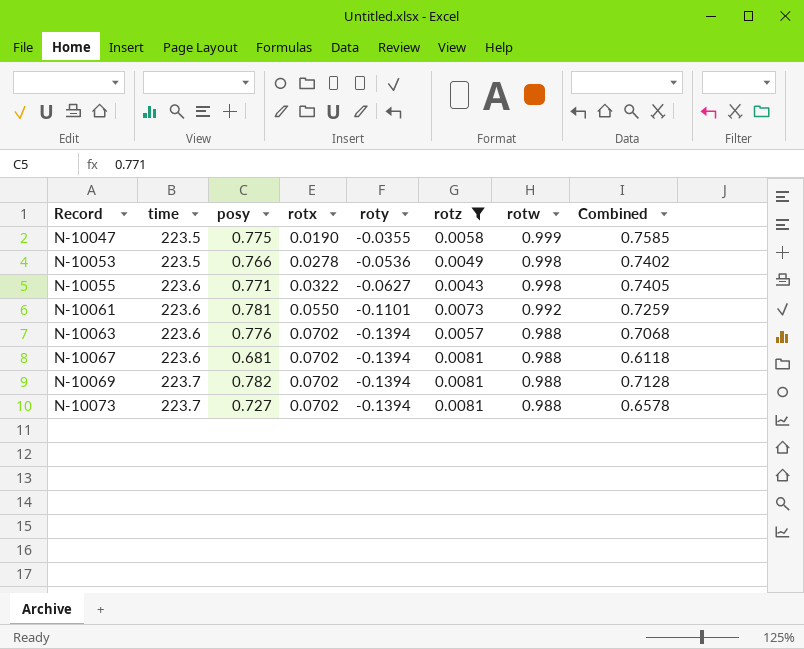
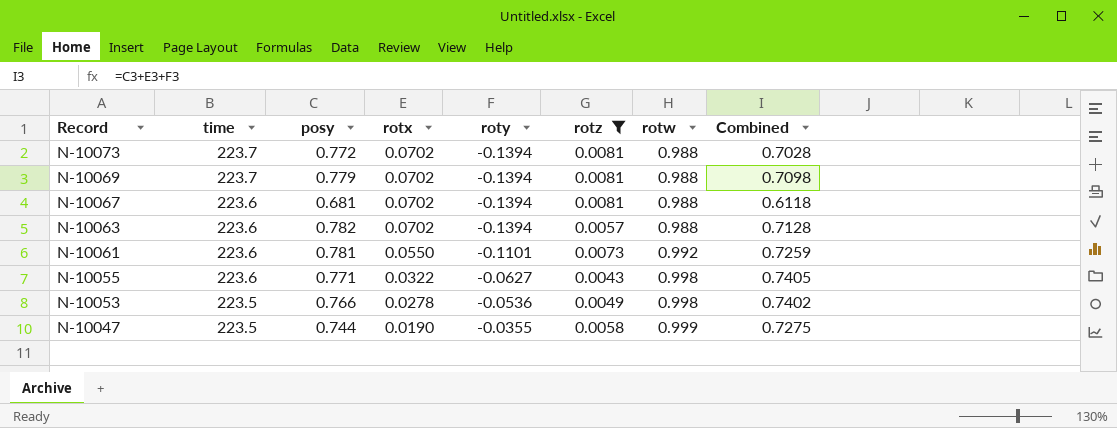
row order: Record ascending -> Record descending
N-10073 | posy: 0.727 -> 0.772
N-10073 | Combined: 0.6578 -> 0.7028
N-10069 | posy: 0.782 -> 0.779
N-10069 | Combined: 0.7128 -> 0.7098
N-10063 | posy: 0.776 -> 0.782
N-10063 | Combined: 0.7068 -> 0.7128
N-10047 | posy: 0.775 -> 0.744
N-10047 | Combined: 0.7585 -> 0.7275

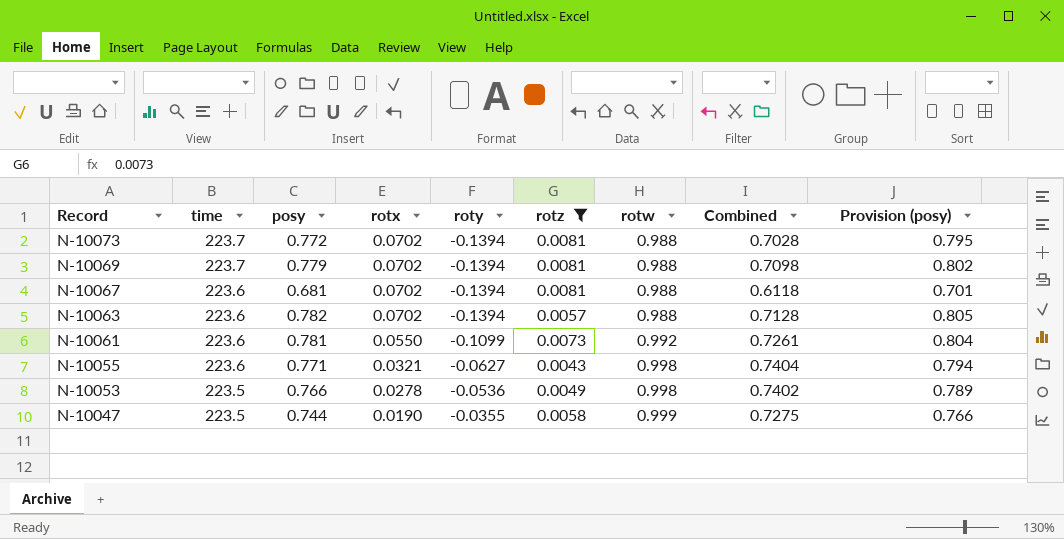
column Provision (posy) | formula: none -> [posy] * 1.03
N-10061 | roty: -0.1101 -> -0.1099
N-10061 | Combined: 0.7259 -> 0.7261
N-10055 | rotx: 0.0322 -> 0.0321
N-10055 | Combined: 0.7405 -> 0.7404

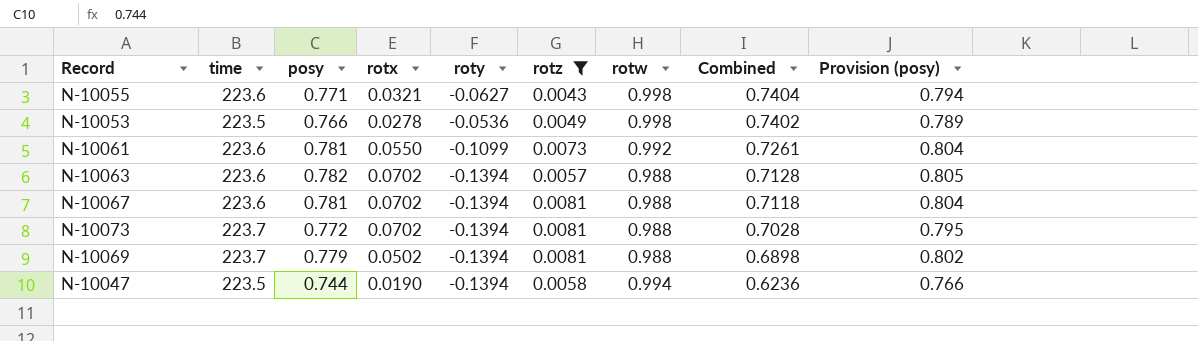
row order: Record descending -> Combined descending
N-10067 | posy: 0.681 -> 0.781
N-10067 | Combined: 0.6118 -> 0.7118
N-10067 | Provision (posy): 0.701 -> 0.804
N-10069 | rotx: 0.0702 -> 0.0502
N-10069 | Combined: 0.7098 -> 0.6898
N-10047 | roty: -0.0355 -> -0.1394
N-10047 | rotw: 0.999 -> 0.994
N-10047 | Combined: 0.7275 -> 0.6236

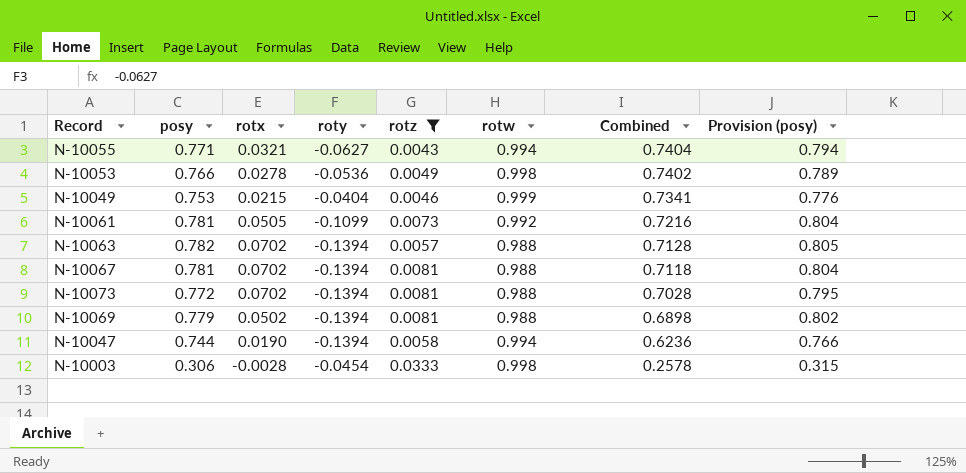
column time | position: 2 -> none
N-10055 | rotw: 0.998 -> 0.994
row N-10049: none -> 0.753 | 0.0215 | -0.0404 | 0.0046 | 0.999 | 0.7341 | 0.776
N-10061 | rotx: 0.0550 -> 0.0505
N-10061 | Combined: 0.7261 -> 0.7216
row N-10003: none -> 0.306 | -0.0028 | -0.0454 | 0.0333 | 0.998 | 0.2578 | 0.315

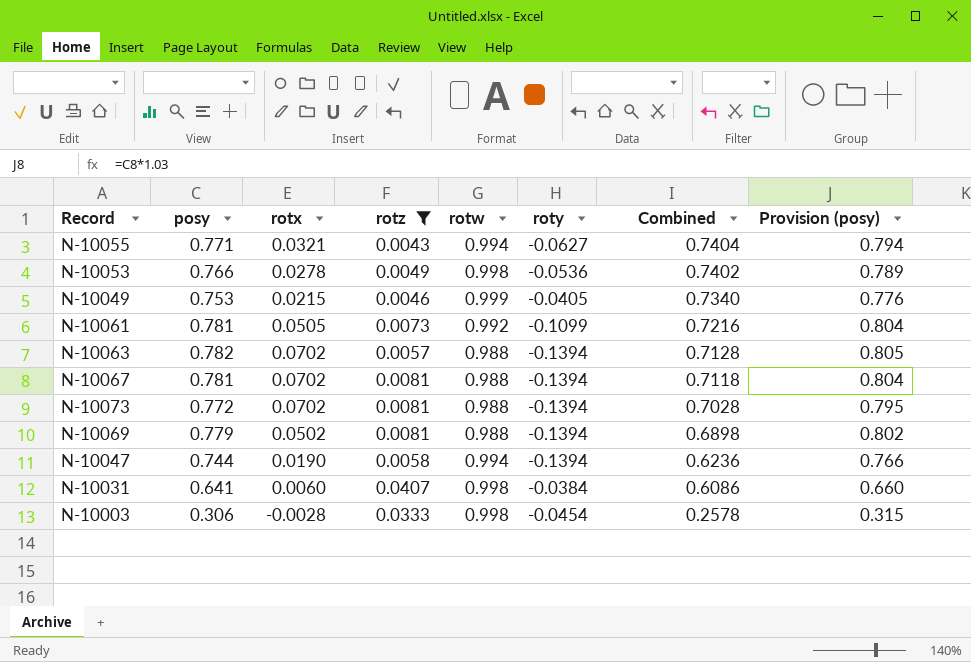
column roty | position: 4 -> 6
N-10049 | roty: -0.0404 -> -0.0405
N-10049 | Combined: 0.7341 -> 0.7340
row N-10031: none -> 0.641 | 0.0060 | 0.0407 | 0.998 | -0.0384 | 0.6086 | 0.660

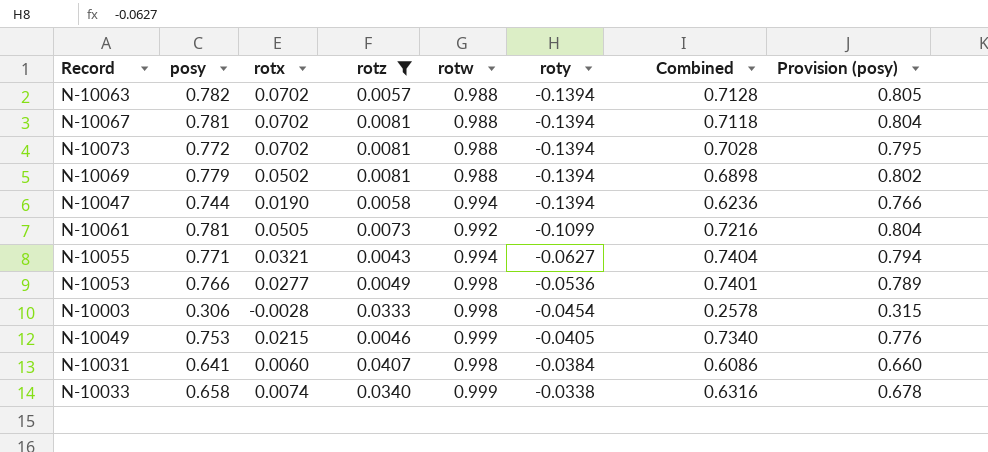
row order: Combined descending -> roty ascending
N-10053 | rotx: 0.0278 -> 0.0277
N-10053 | Combined: 0.7402 -> 0.7401
row N-10033: none -> 0.658 | 0.0074 | 0.0340 | 0.999 | -0.0338 | 0.6316 | 0.678

